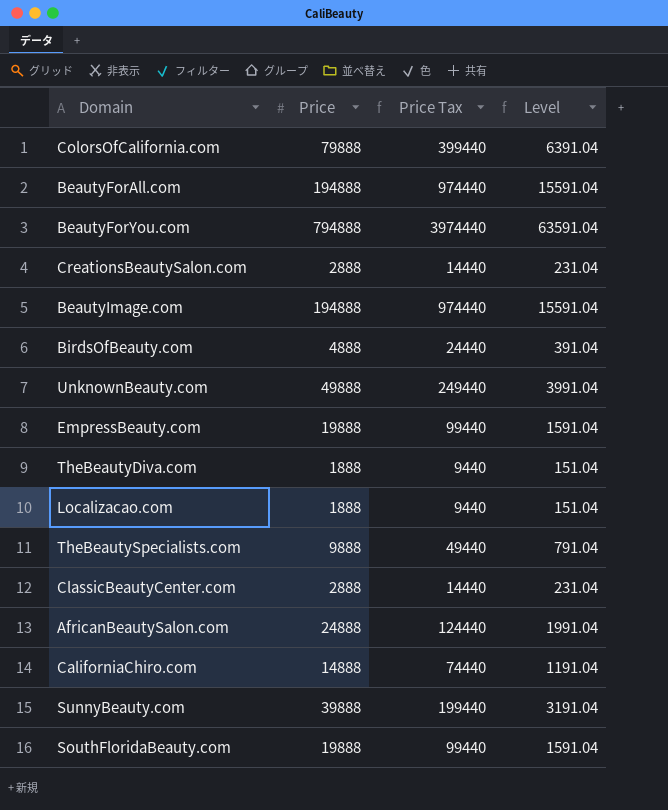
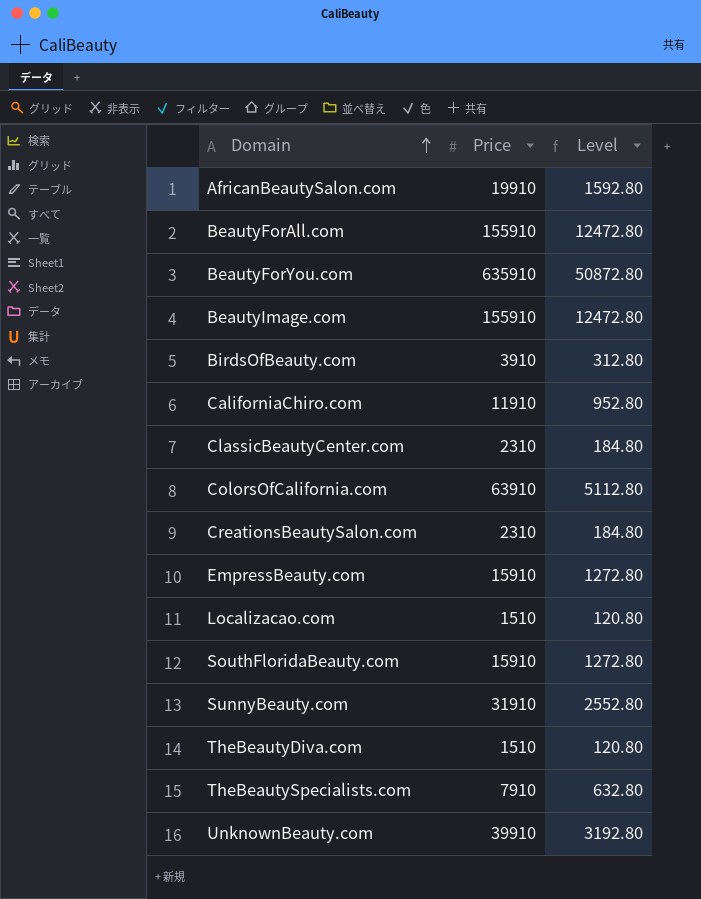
row order: none -> Domain ascending
column Price Tax | formula: [Price] * 5 -> none
AfricanBeautySalon.com | Price: 24888 -> 19910
AfricanBeautySalon.com | Level: 1991.04 -> 1592.80
BeautyForAll.com | Price: 194888 -> 155910
BeautyForAll.com | Level: 15591.04 -> 12472.80
BeautyForYou.com | Price: 794888 -> 635910
BeautyForYou.com | Level: 63591.04 -> 50872.80
BeautyImage.com | Price: 194888 -> 155910
BeautyImage.com | Level: 15591.04 -> 12472.80
BirdsOfBeauty.com | Price: 4888 -> 3910
BirdsOfBeauty.com | Level: 391.04 -> 312.80
CaliforniaChiro.com | Price: 14888 -> 11910
CaliforniaChiro.com | Level: 1191.04 -> 952.80
ClassicBeautyCenter.com | Price: 2888 -> 2310
ClassicBeautyCenter.com | Level: 231.04 -> 184.80
ColorsOfCalifornia.com | Price: 79888 -> 63910
ColorsOfCalifornia.com | Level: 6391.04 -> 5112.80
CreationsBeautySalon.com | Price: 2888 -> 2310
CreationsBeautySalon.com | Level: 231.04 -> 184.80
EmpressBeauty.com | Price: 19888 -> 15910
EmpressBeauty.com | Level: 1591.04 -> 1272.80
Localizacao.com | Price: 1888 -> 1510
Localizacao.com | Level: 151.04 -> 120.80
SouthFloridaBeauty.com | Price: 19888 -> 15910
SouthFloridaBeauty.com | Level: 1591.04 -> 1272.80
SunnyBeauty.com | Price: 39888 -> 31910
SunnyBeauty.com | Level: 3191.04 -> 2552.80
TheBeautyDiva.com | Price: 1888 -> 1510
TheBeautyDiva.com | Level: 151.04 -> 120.80
TheBeautySpecialists.com | Price: 9888 -> 7910
TheBeautySpecialists.com | Level: 791.04 -> 632.80
UnknownBeauty.com | Price: 49888 -> 39910
UnknownBeauty.com | Level: 3991.04 -> 3192.80

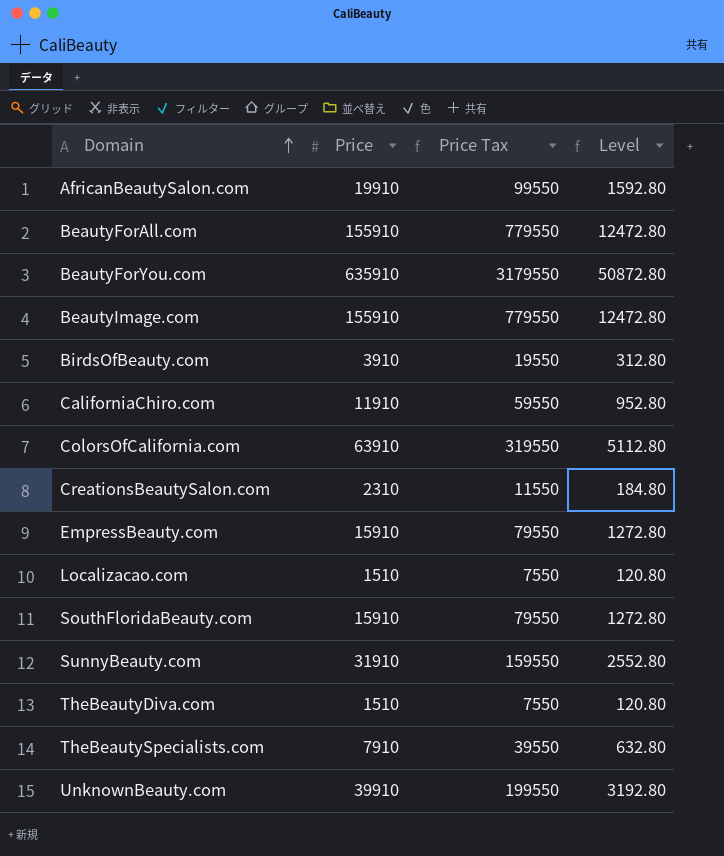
column Price Tax | formula: none -> [Price] * 5
row ClassicBeautyCenter.com: 2310 | 184.80 -> none

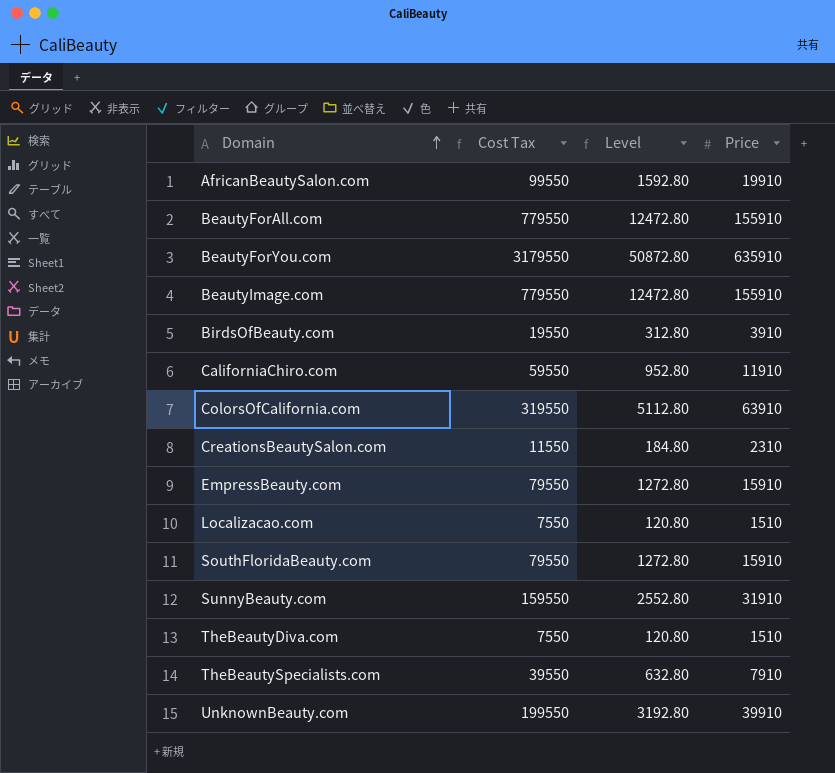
column name: Price Tax -> Cost Tax
column Price | position: 2 -> 4

